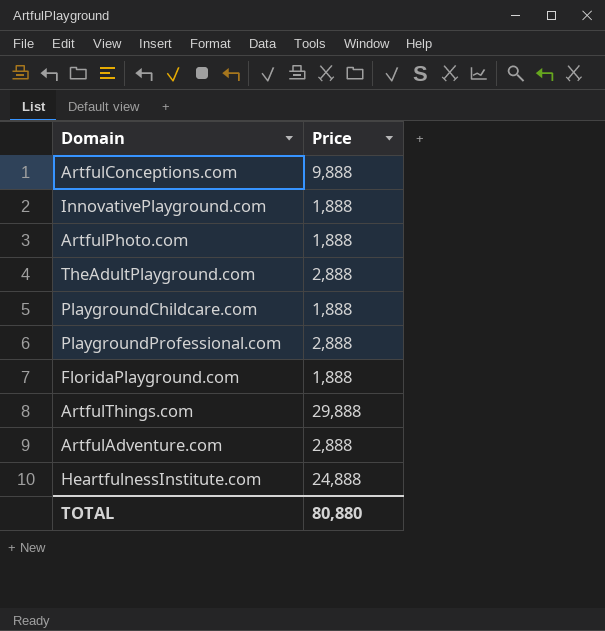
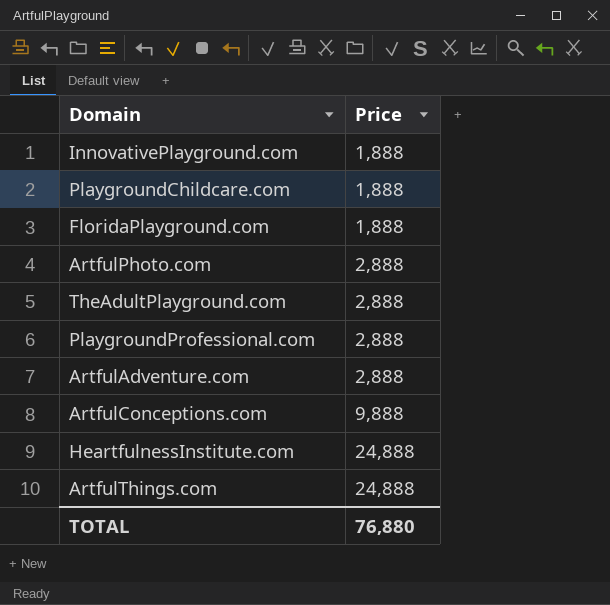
row order: none -> Price ascending
ArtfulPhoto.com | Price: 1,888 -> 2,888
ArtfulThings.com | Price: 29,888 -> 24,888
TOTAL | Price: 80,880 -> 76,880

